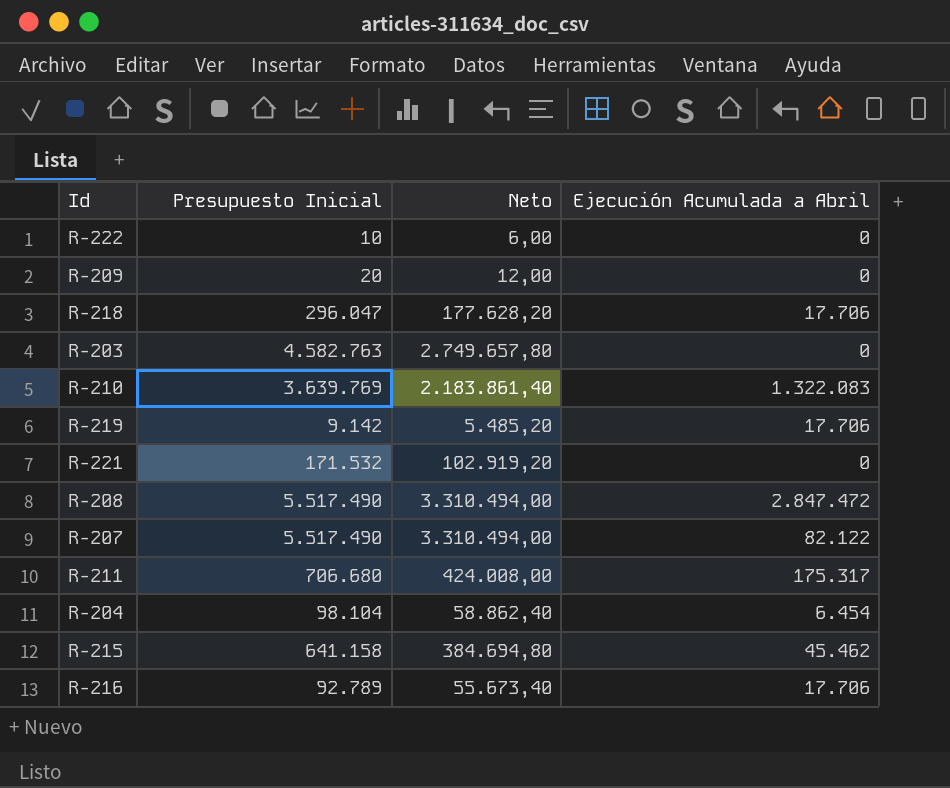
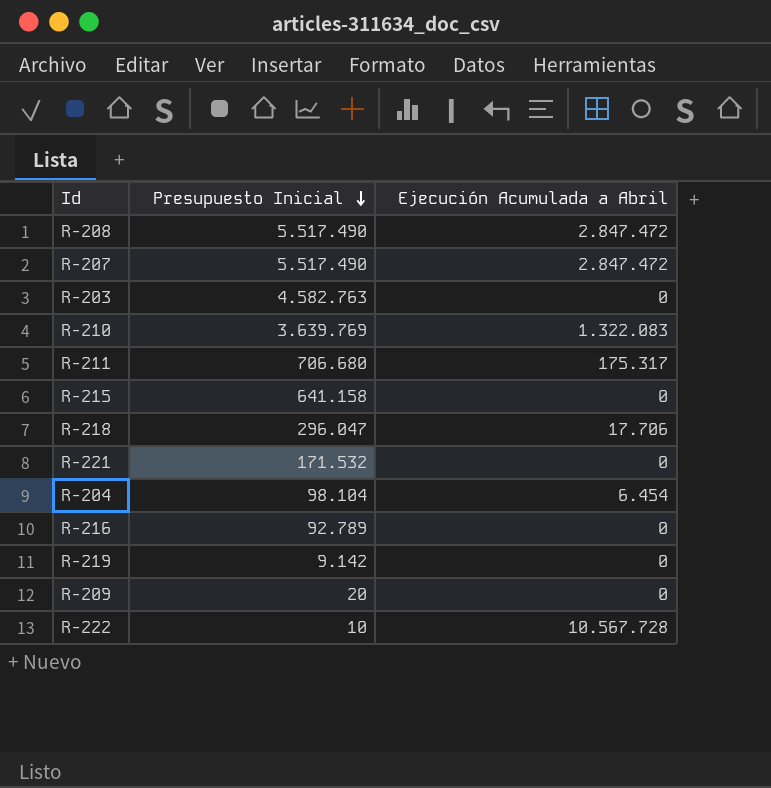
row order: none -> Presupuesto Inicial descending
column Neto | formula: [Presupuesto Inicial] * 0,6 -> none
R-207 | Ejecución Acumulada a Abril: 82.122 -> 2.847.472
R-215 | Ejecución Acumulada a Abril: 45.462 -> 0
R-216 | Ejecución Acumulada a Abril: 17.706 -> 0
R-219 | Ejecución Acumulada a Abril: 17.706 -> 0
R-222 | Ejecución Acumulada a Abril: 0 -> 10.567.728

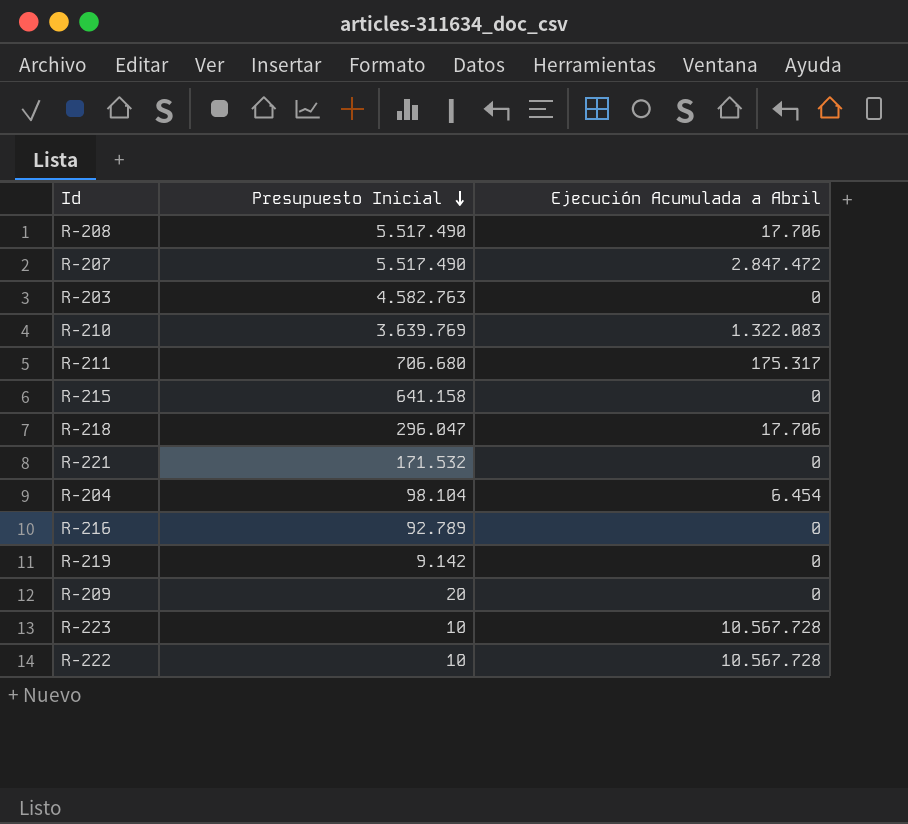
R-208 | Ejecución Acumulada a Abril: 2.847.472 -> 17.706
row R-223: none -> 10 | 10.567.728

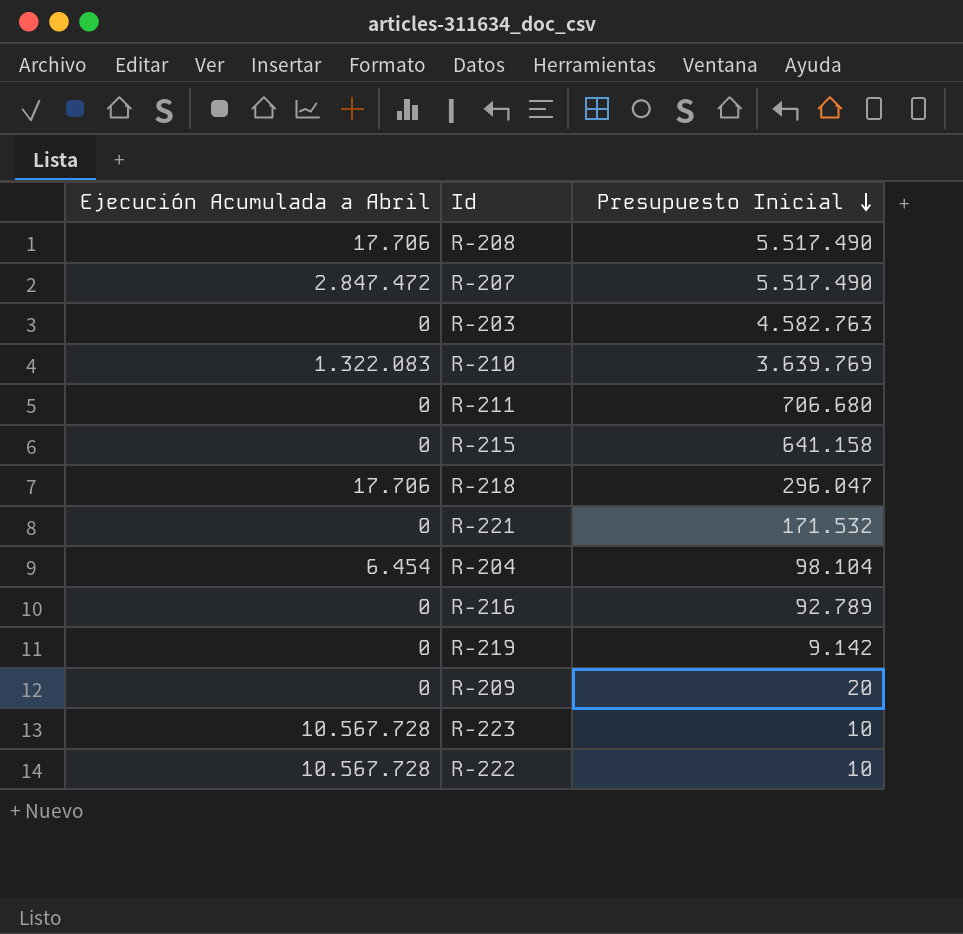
column Ejecución Acumulada a Abril | position: 3 -> 1
R-211 | Ejecución Acumulada a Abril: 175.317 -> 0

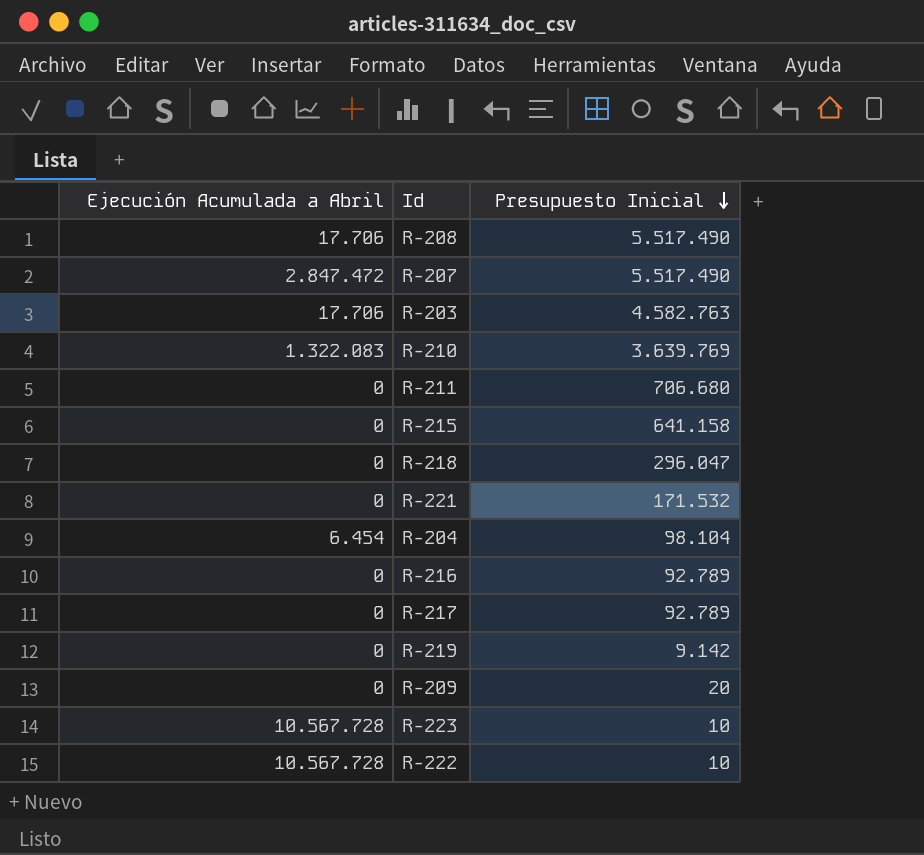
R-203 | Ejecución Acumulada a Abril: 0 -> 17.706
R-218 | Ejecución Acumulada a Abril: 17.706 -> 0
row R-217: none -> 0 | 92.789

